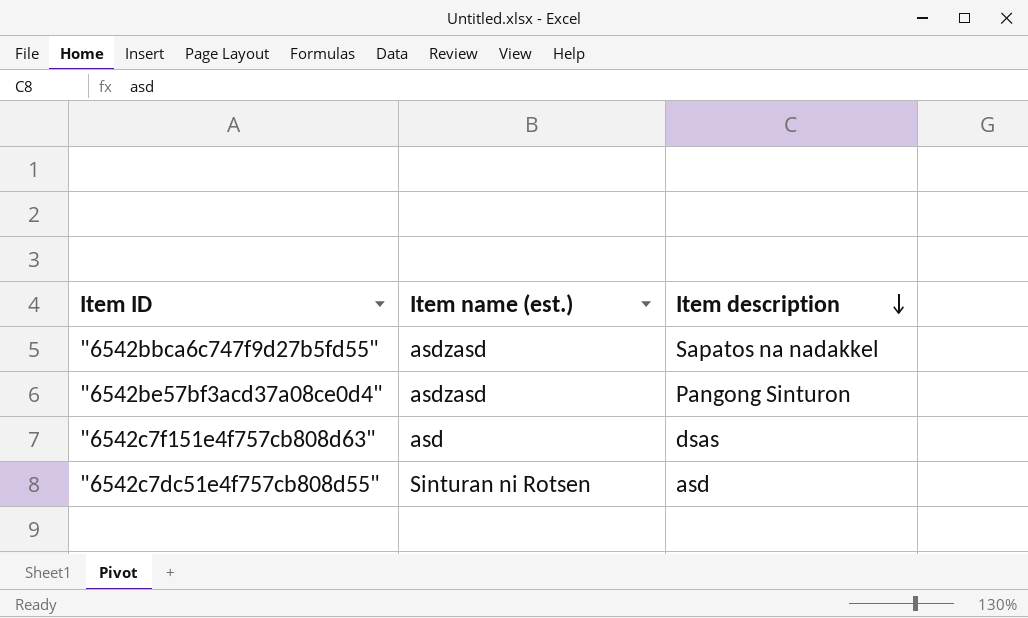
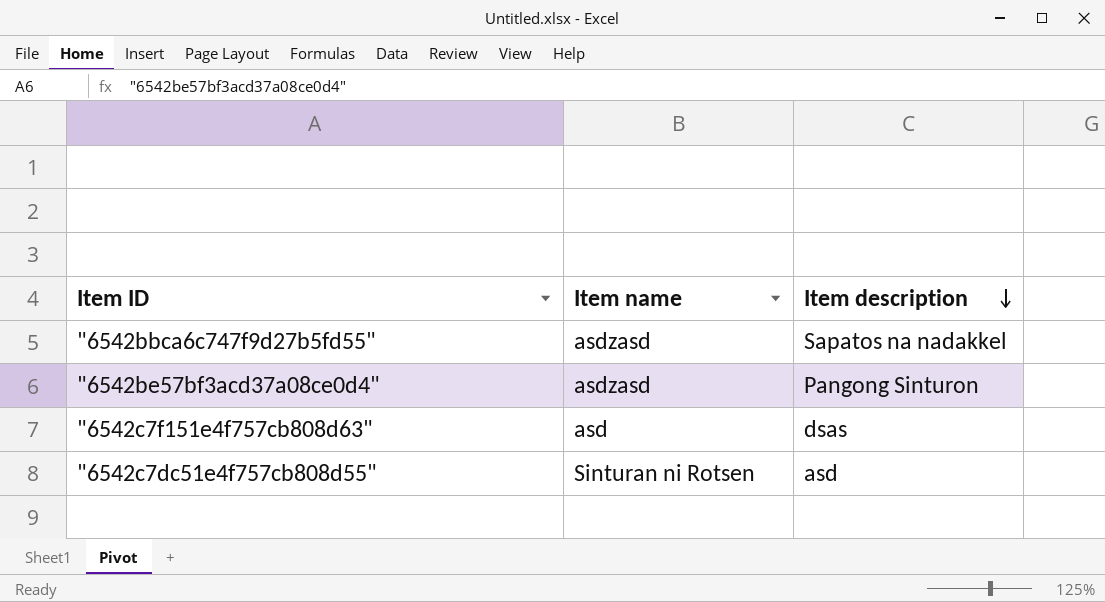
column name: Item name (est.) -> Item name

